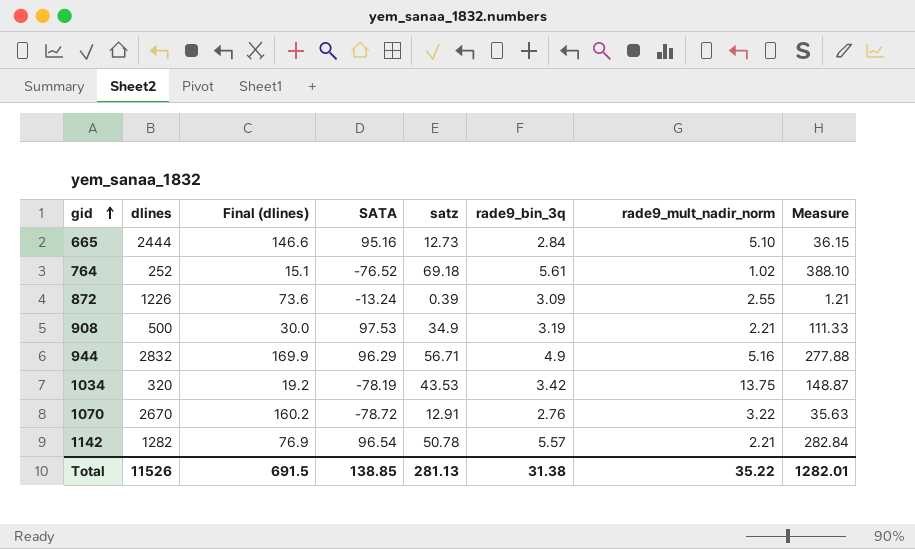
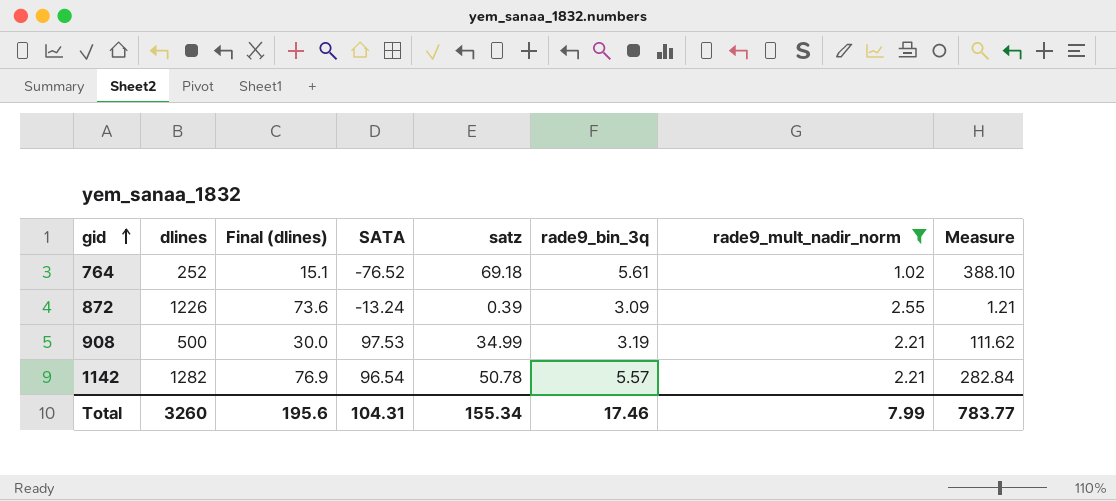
filter: none -> rade9_mult_nadir_norm <= 2.55
908 | satz: 34.9 -> 34.99
908 | Measure: 111.33 -> 111.62
Total | dlines: 11526 -> 3260
Total | Final (dlines): 691.5 -> 195.6
Total | SATA: 138.85 -> 104.31
Total | satz: 281.13 -> 155.34
Total | rade9_bin_3q: 31.38 -> 17.46
Total | rade9_mult_nadir_norm: 35.22 -> 7.99
Total | Measure: 1282.01 -> 783.77

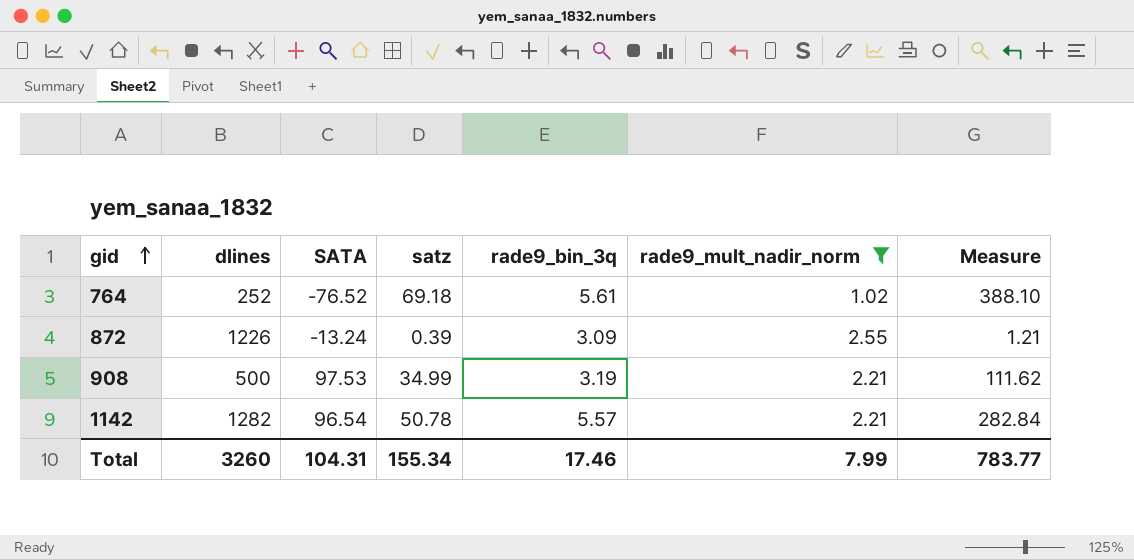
column Final (dlines) | formula: [dlines] * 0.06 -> none

